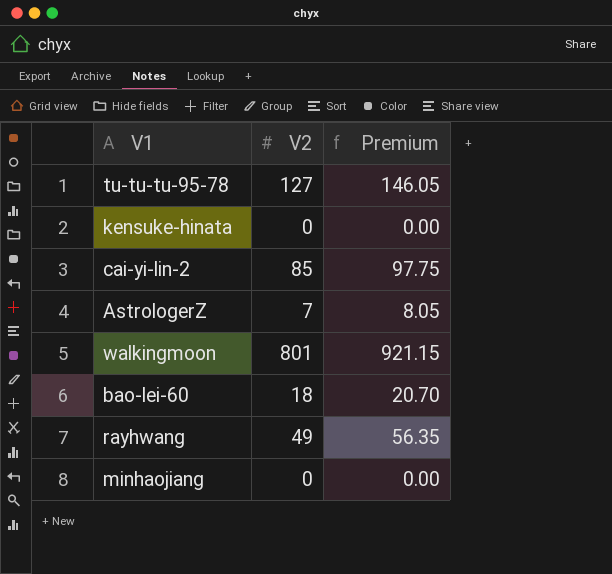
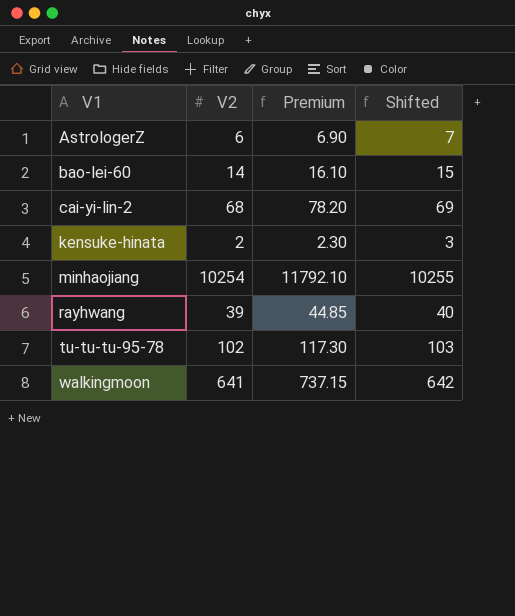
row order: none -> V1 ascending
column Shifted | formula: none -> [V2] + 1
AstrologerZ | V2: 7 -> 6
AstrologerZ | Premium: 8.05 -> 6.90
bao-lei-60 | V2: 18 -> 14
bao-lei-60 | Premium: 20.70 -> 16.10
cai-yi-lin-2 | V2: 85 -> 68
cai-yi-lin-2 | Premium: 97.75 -> 78.20
kensuke-hinata | V2: 0 -> 2
kensuke-hinata | Premium: 0.00 -> 2.30
minhaojiang | V2: 0 -> 10254
minhaojiang | Premium: 0.00 -> 11792.10
rayhwang | V2: 49 -> 39
rayhwang | Premium: 56.35 -> 44.85
tu-tu-tu-95-78 | V2: 127 -> 102
tu-tu-tu-95-78 | Premium: 146.05 -> 117.30
walkingmoon | V2: 801 -> 641
walkingmoon | Premium: 921.15 -> 737.15

